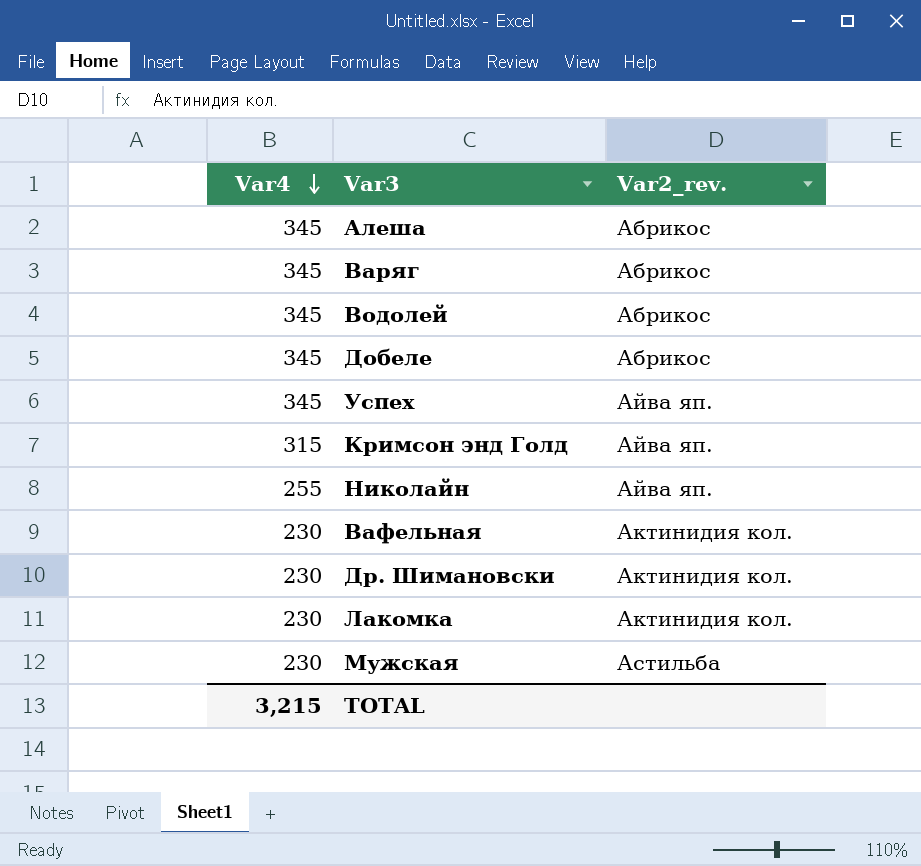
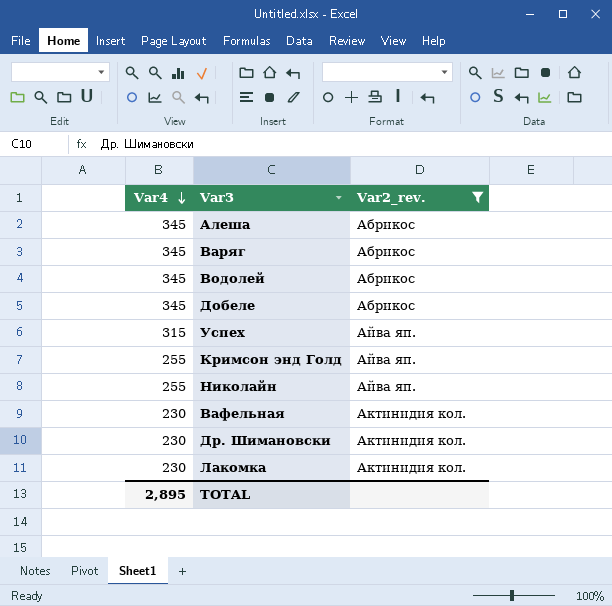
filter: none -> Var2_rev. != Астильба
Успех | Var4: 345 -> 315
Кримсон энд Голд | Var4: 315 -> 255
TOTAL | Var4: 3,215 -> 2,895

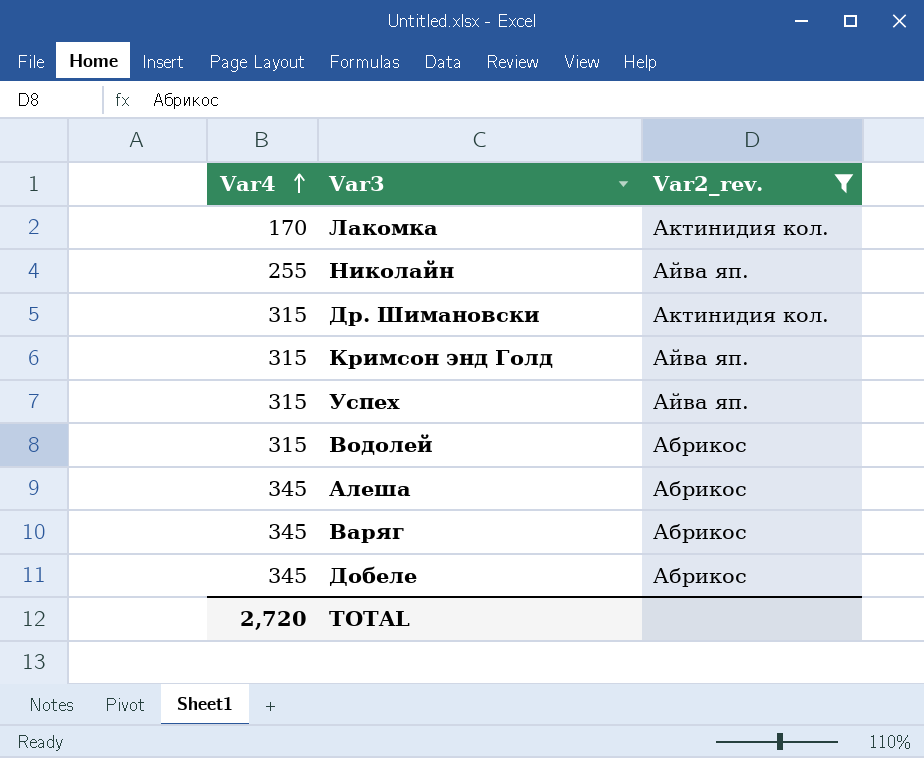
row order: Var4 descending -> Var4 ascending
row Вафельная: 230 | Актинидия кол. -> none
Лакомка | Var4: 230 -> 170
Др. Шимановски | Var4: 230 -> 315
Кримсон энд Голд | Var4: 255 -> 315
Водолей | Var4: 345 -> 315
TOTAL | Var4: 2,895 -> 2,720

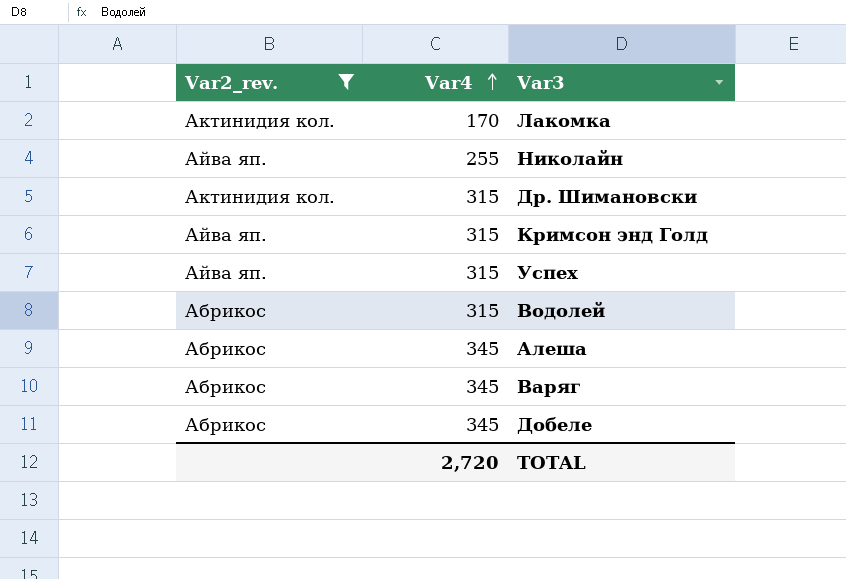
column Var2_rev. | position: 3 -> 1

